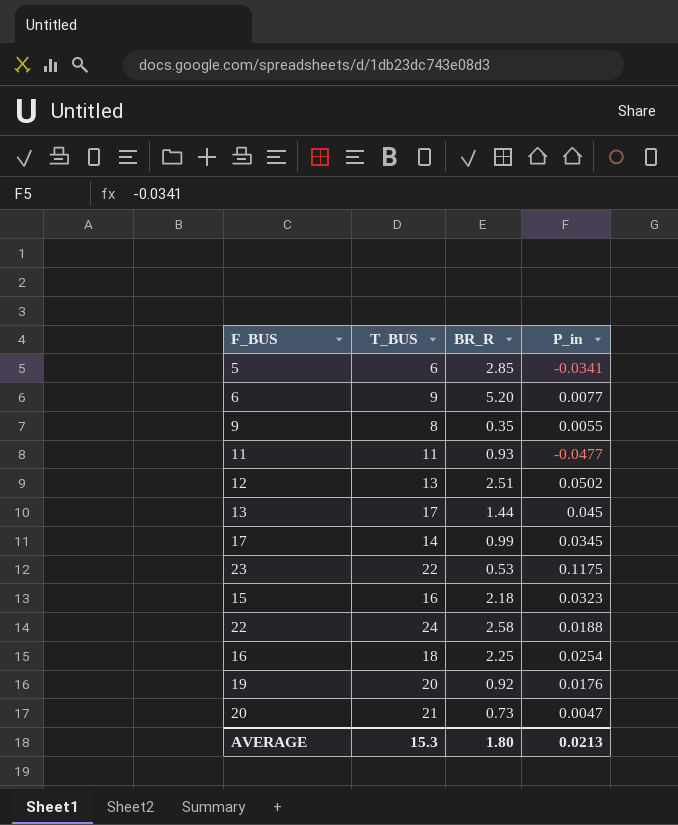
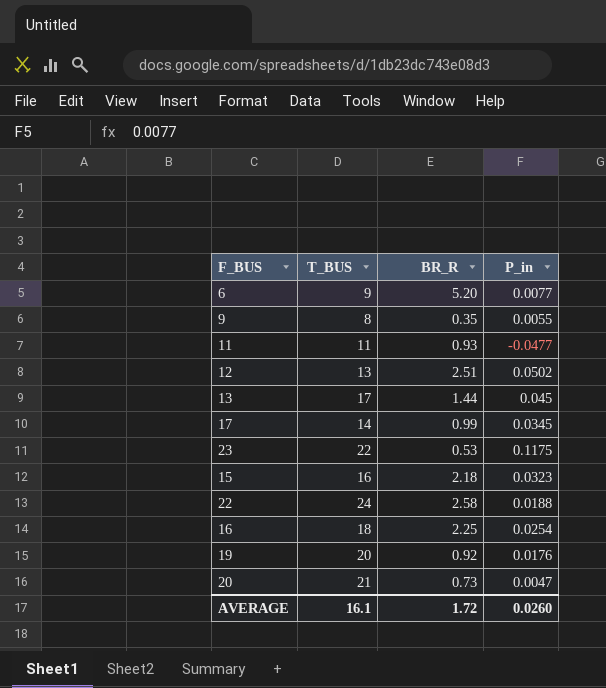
row 5: 6 | 2.85 | -0.0341 -> none
AVERAGE | T_BUS: 15.3 -> 16.1
AVERAGE | BR_R: 1.80 -> 1.72
AVERAGE | P_in: 0.0213 -> 0.0260

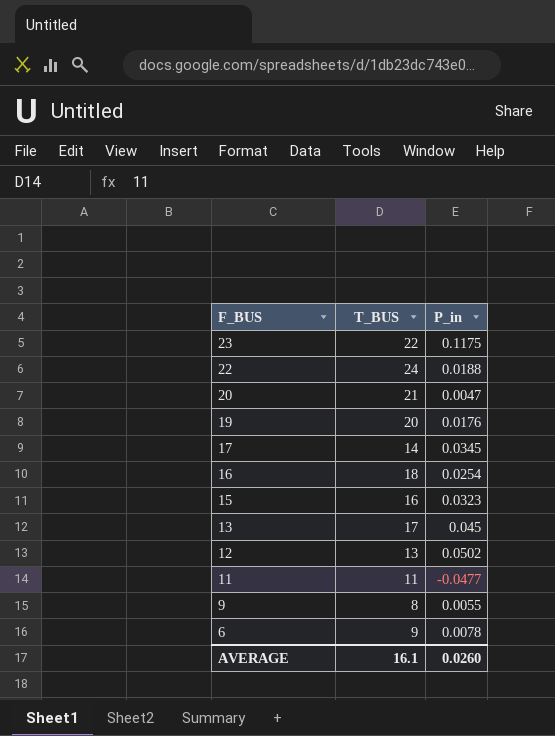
row order: none -> F_BUS descending
column BR_R | position: 3 -> none
6 | P_in: 0.0077 -> 0.0078

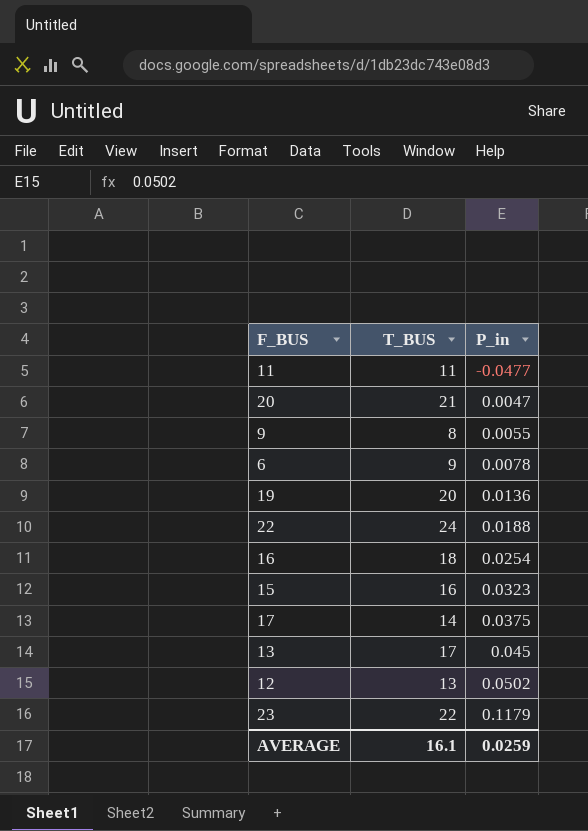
row order: F_BUS descending -> P_in ascending
19 | P_in: 0.0176 -> 0.0136
17 | P_in: 0.0345 -> 0.0375
23 | P_in: 0.1175 -> 0.1179
AVERAGE | P_in: 0.0260 -> 0.0259

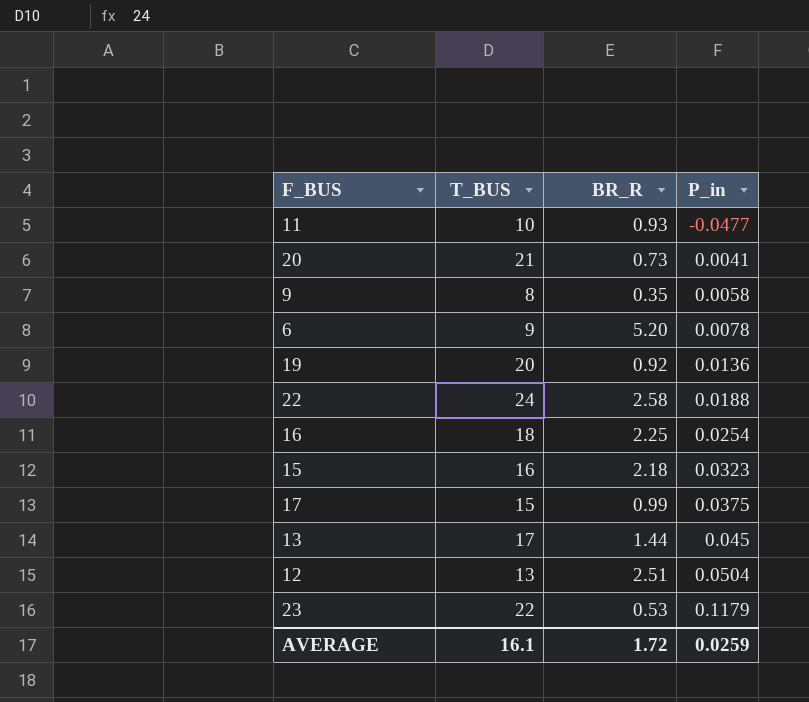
column BR_R | position: none -> 3
11 | T_BUS: 11 -> 10
20 | P_in: 0.0047 -> 0.0041
9 | P_in: 0.0055 -> 0.0058
17 | T_BUS: 14 -> 15
12 | P_in: 0.0502 -> 0.0504

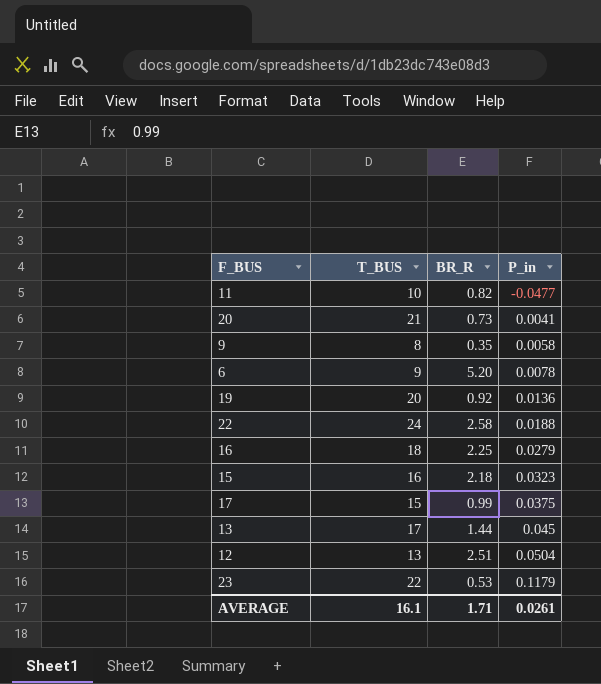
11 | BR_R: 0.93 -> 0.82
16 | P_in: 0.0254 -> 0.0279
AVERAGE | BR_R: 1.72 -> 1.71
AVERAGE | P_in: 0.0259 -> 0.0261

